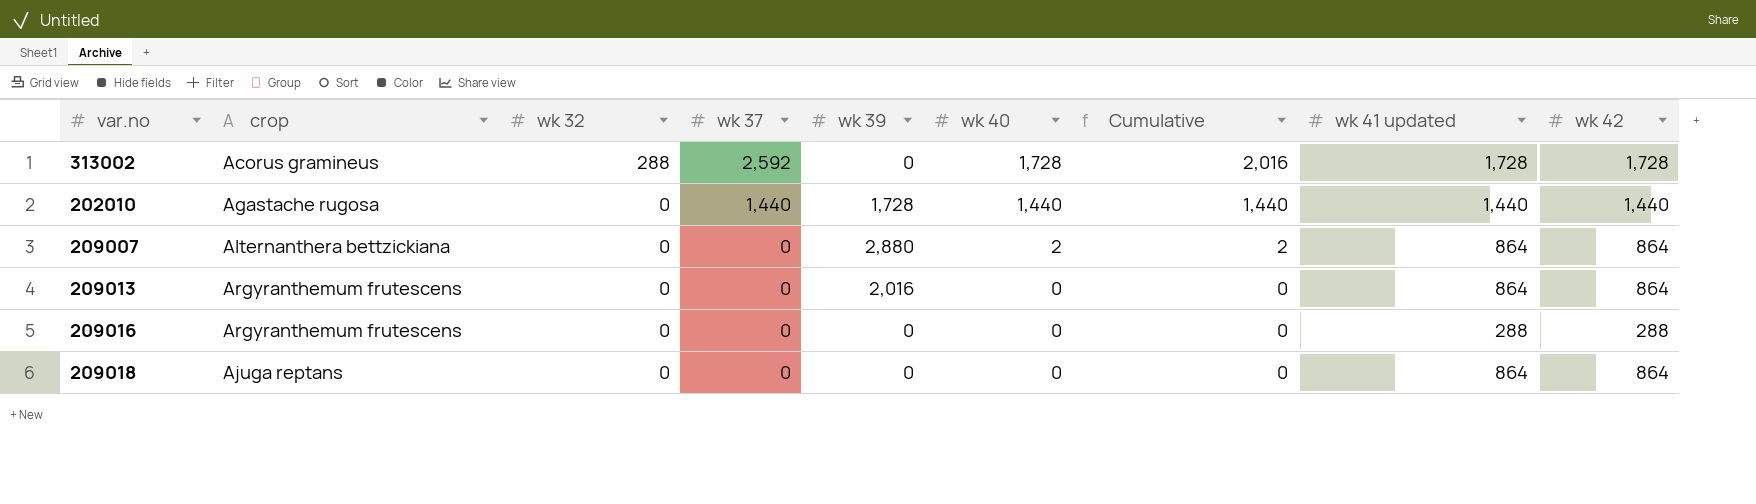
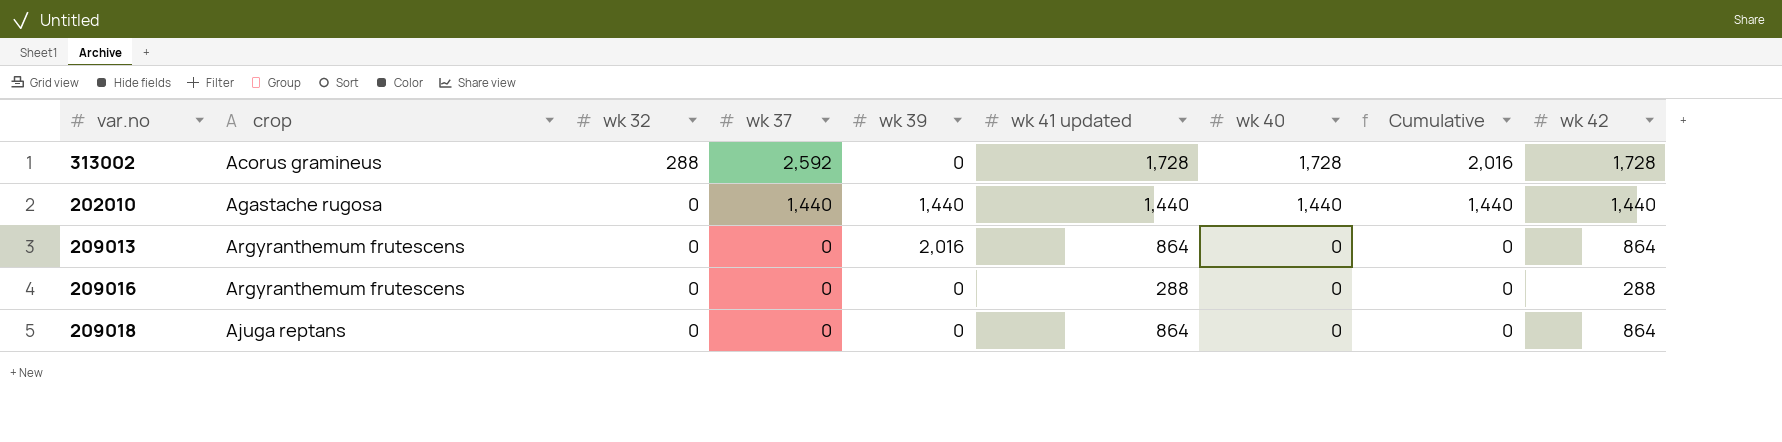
column wk 41 updated | position: 8 -> 6
row 209007: Alternanthera bettzickiana | 0 | 0 | 2,880 | 2 | 2 | 864 | 864 -> none
202010 | wk 39: 1,728 -> 1,440

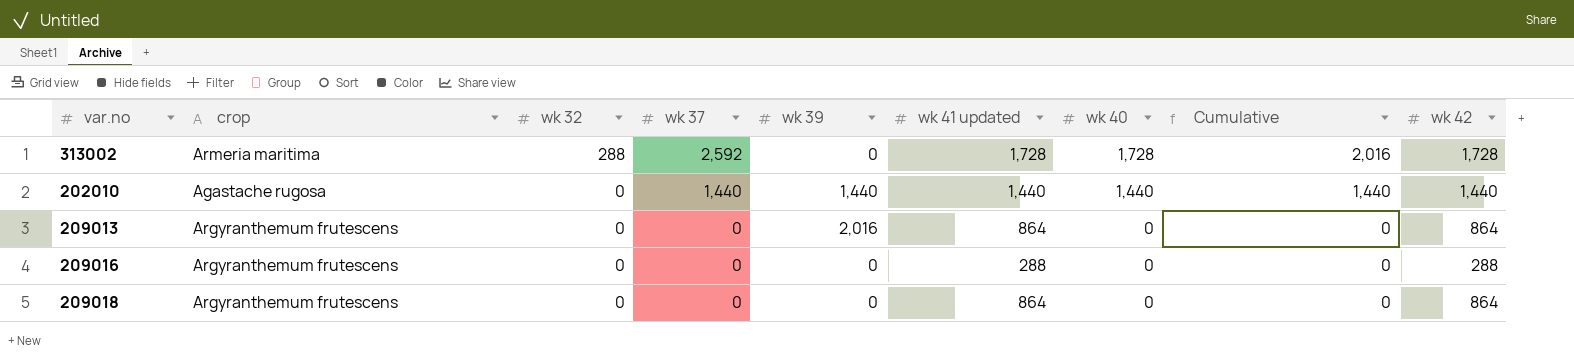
313002 | crop: Acorus gramineus -> Armeria maritima
209018 | crop: Ajuga reptans -> Argyranthemum frutescens

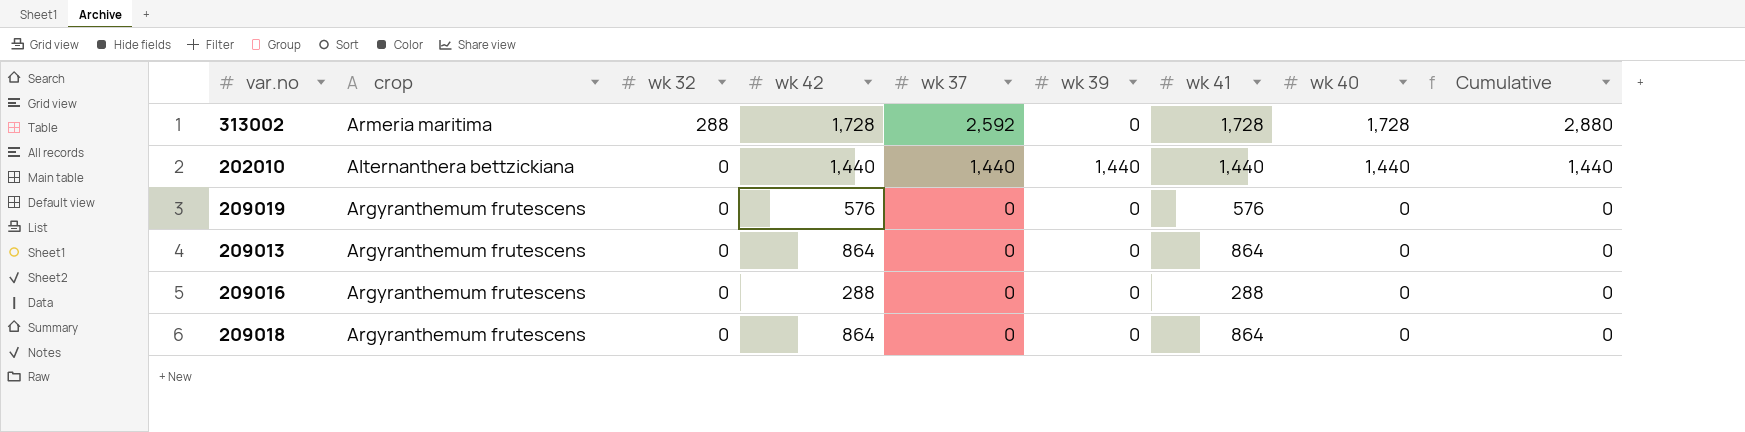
column wk 42 | position: 9 -> 4
column name: wk 41 updated -> wk 41
column Cumulative | formula: [wk 32] + [wk 40] -> [wk 32] + [wk 37]
202010 | crop: Agastache rugosa -> Alternanthera bettzickiana
row 209019: none -> Argyranthemum frutescens | 0 | 576 | 0 | 0 | 576 | 0 | 0
209013 | wk 39: 2,016 -> 0

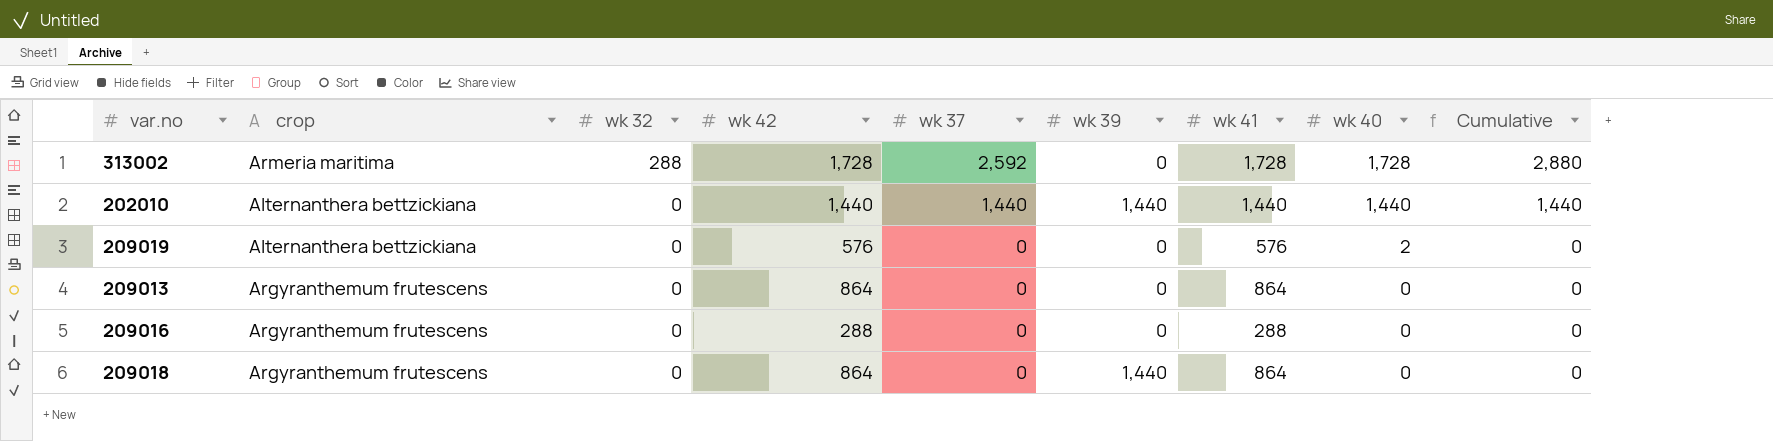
209019 | crop: Argyranthemum frutescens -> Alternanthera bettzickiana
209019 | wk 40: 0 -> 2
209018 | wk 39: 0 -> 1,440

